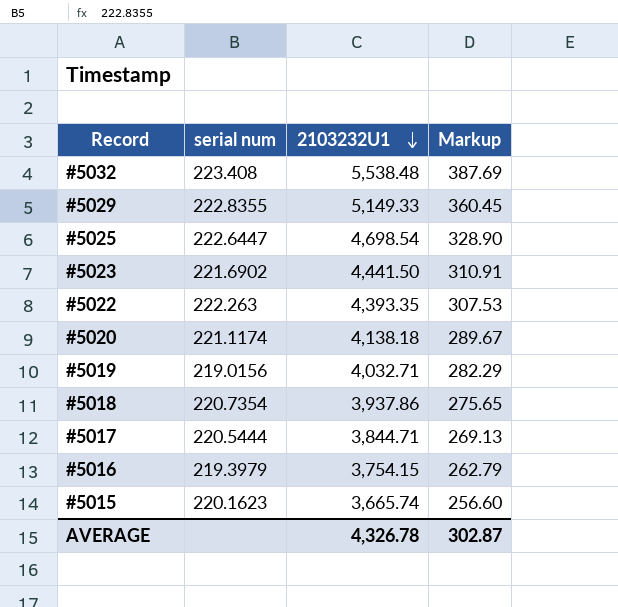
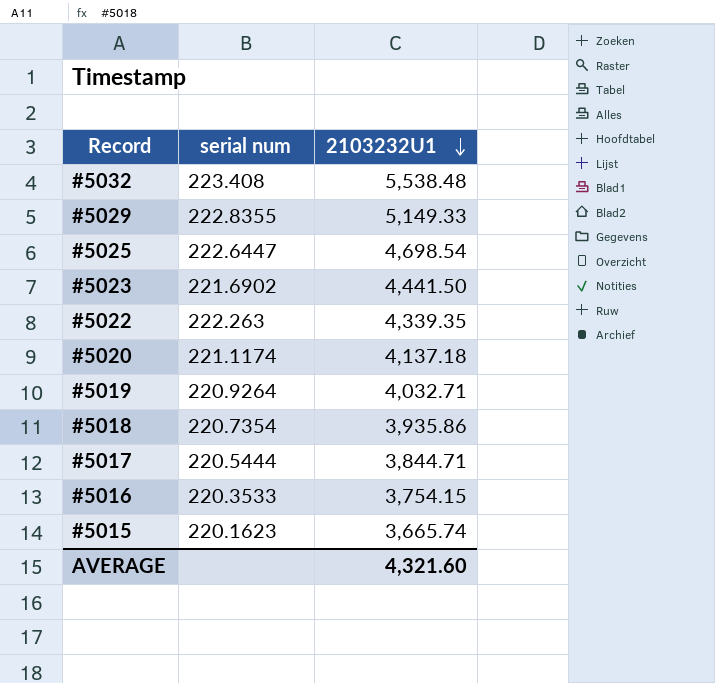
column Markup | formula: [2103232U1] * 0.07 -> none
#5022 | 2103232U1: 4,393.35 -> 4,339.35
#5020 | 2103232U1: 4,138.18 -> 4,137.18
#5019 | serial num: 219.0156 -> 220.9264
#5018 | 2103232U1: 3,937.86 -> 3,935.86
#5016 | serial num: 219.3979 -> 220.3533
AVERAGE | 2103232U1: 4,326.78 -> 4,321.60

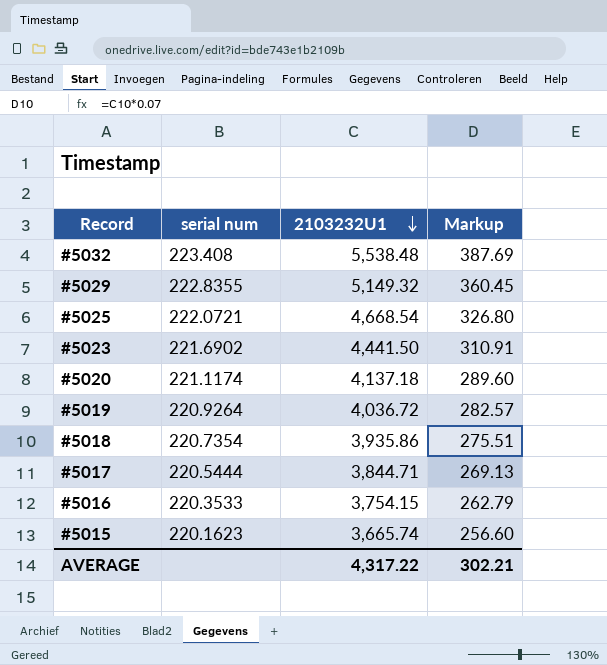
column Markup | formula: none -> [2103232U1] * 0.07
row #5022: 222.263 | 4,339.35 -> none
#5029 | 2103232U1: 5,149.33 -> 5,149.32
#5025 | serial num: 222.6447 -> 222.0721
#5025 | 2103232U1: 4,698.54 -> 4,668.54
#5019 | 2103232U1: 4,032.71 -> 4,036.72
AVERAGE | 2103232U1: 4,321.60 -> 4,317.22

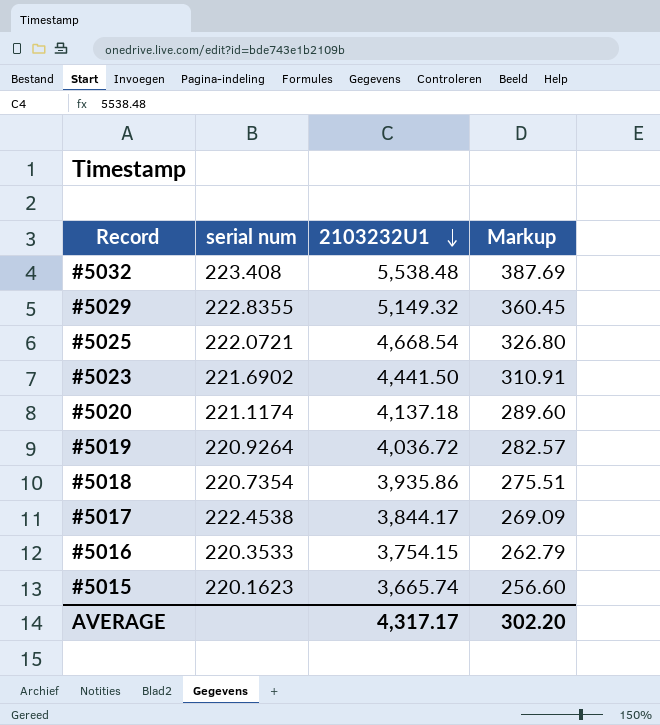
#5017 | serial num: 220.5444 -> 222.4538
#5017 | 2103232U1: 3,844.71 -> 3,844.17
#5017 | Markup: 269.13 -> 269.09
AVERAGE | 2103232U1: 4,317.22 -> 4,317.17
AVERAGE | Markup: 302.21 -> 302.20

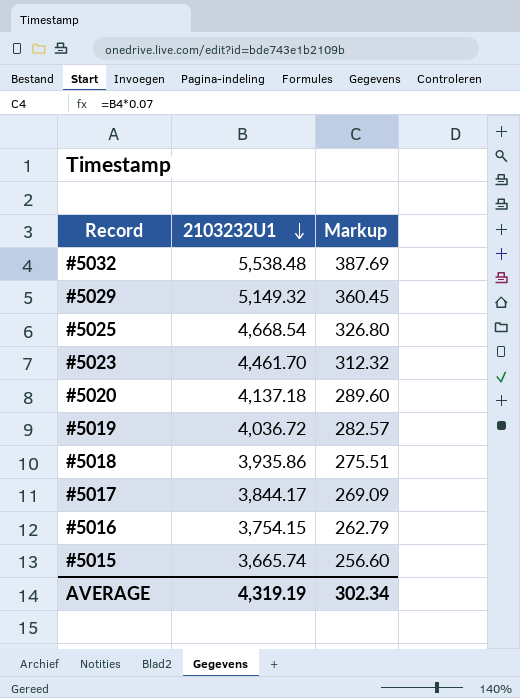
column serial num | position: 2 -> none
#5023 | 2103232U1: 4,441.50 -> 4,461.70
#5023 | Markup: 310.91 -> 312.32
AVERAGE | 2103232U1: 4,317.17 -> 4,319.19
AVERAGE | Markup: 302.20 -> 302.34

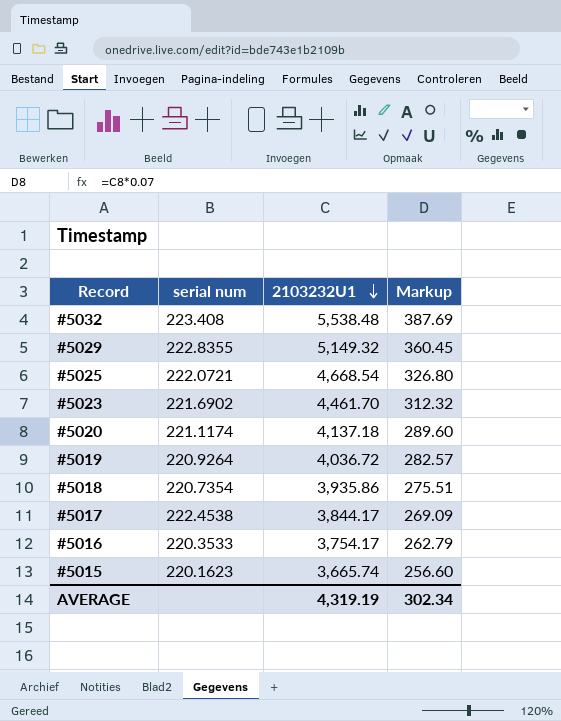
column serial num | position: none -> 2
#5016 | 2103232U1: 3,754.15 -> 3,754.17

